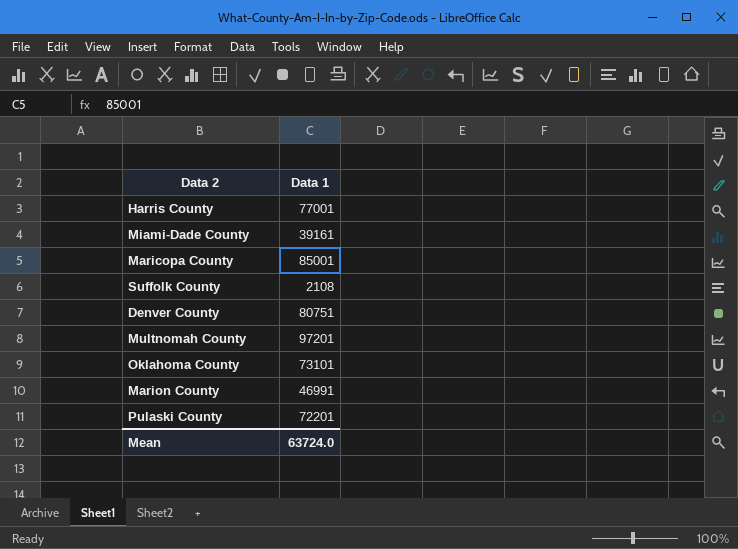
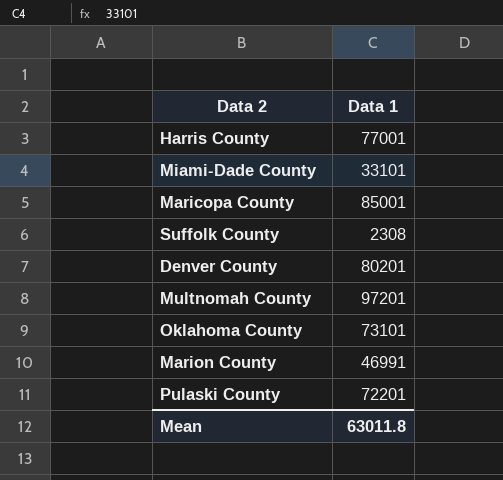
Miami-Dade County | Data 1: 39161 -> 33101
Suffolk County | Data 1: 2108 -> 2308
Denver County | Data 1: 80751 -> 80201
Mean | Data 1: 63724.0 -> 63011.8

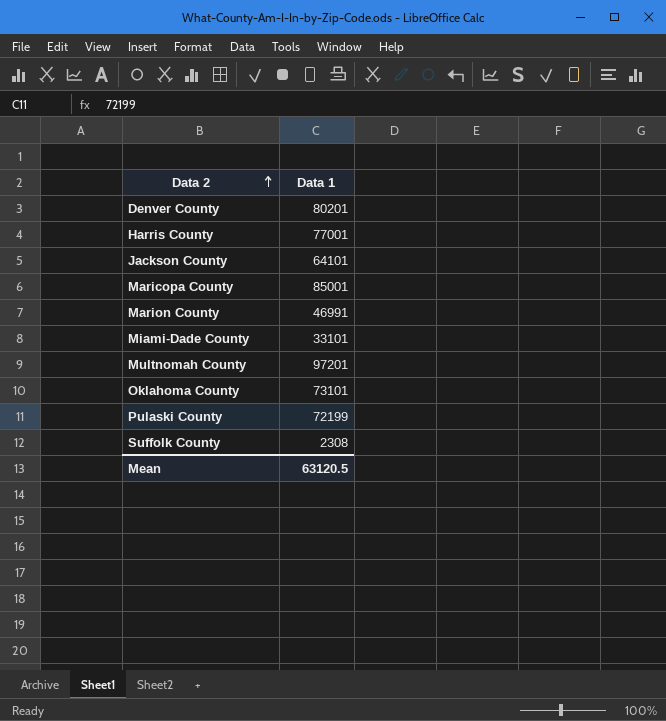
row order: none -> Data 2 ascending
row Jackson County: none -> 64101
Pulaski County | Data 1: 72201 -> 72199
Mean | Data 1: 63011.8 -> 63120.5

